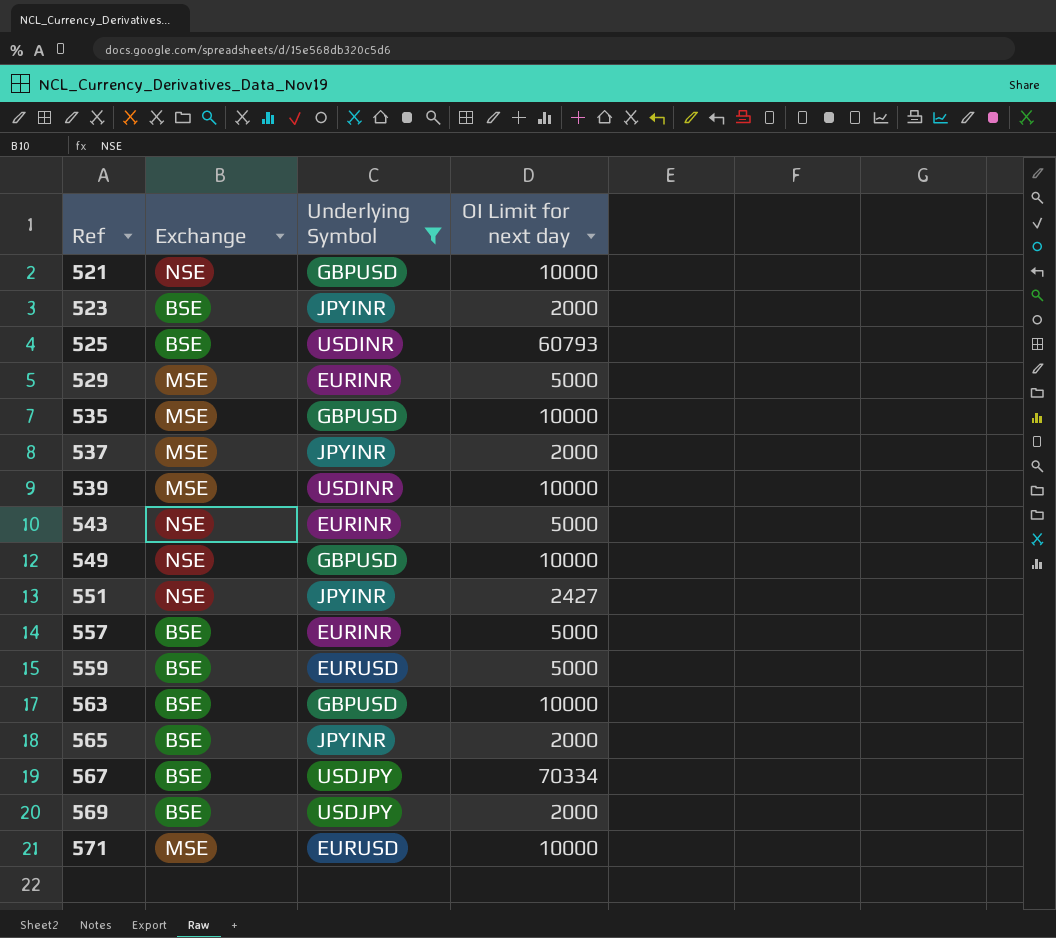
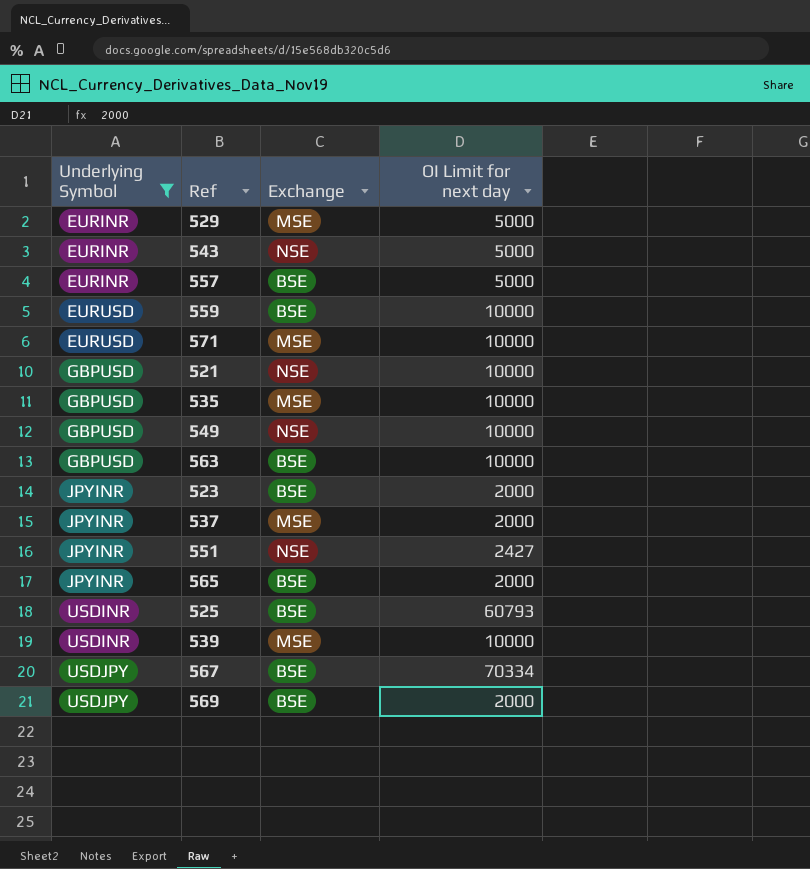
row order: Ref ascending -> Underlying Symbol ascending
column Underlying Symbol | position: 3 -> 1
559 | OI Limit for next day: 5000 -> 10000

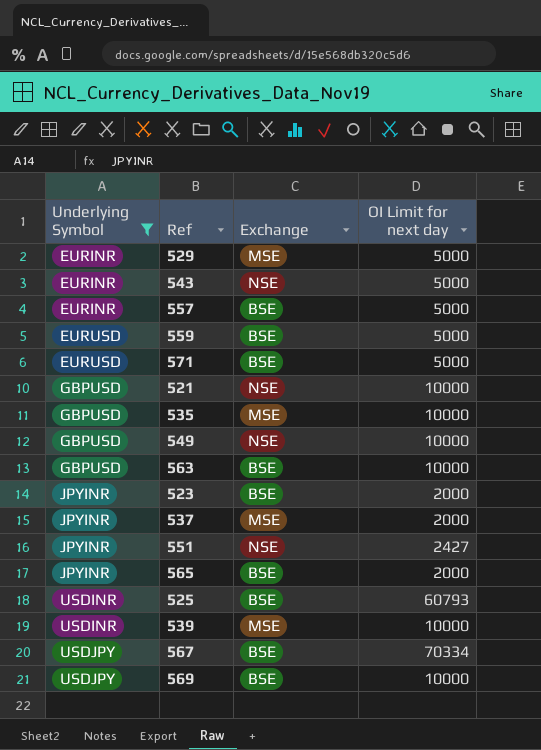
559 | OI Limit for next day: 10000 -> 5000
571 | Exchange: MSE -> BSE
571 | OI Limit for next day: 10000 -> 5000
569 | OI Limit for next day: 2000 -> 10000

